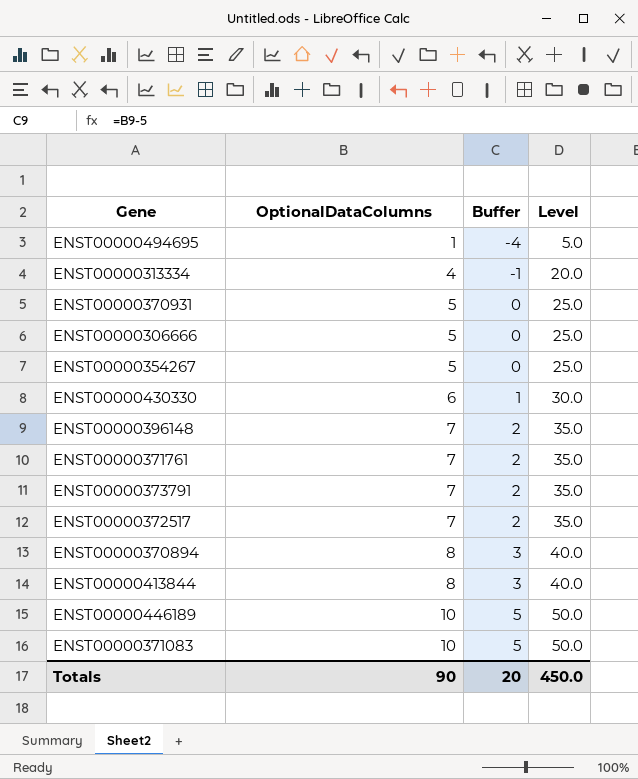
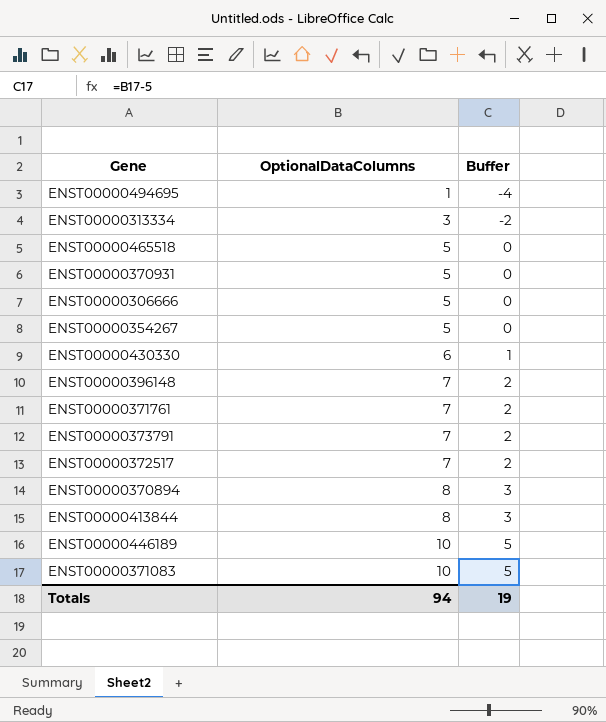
column Level | formula: [OptionalDataColumns] * 5 -> none
ENST00000313334 | OptionalDataColumns: 4 -> 3
ENST00000313334 | Buffer: -1 -> -2
row ENST00000465518: none -> 5 | 0
Totals | OptionalDataColumns: 90 -> 94
Totals | Buffer: 20 -> 19

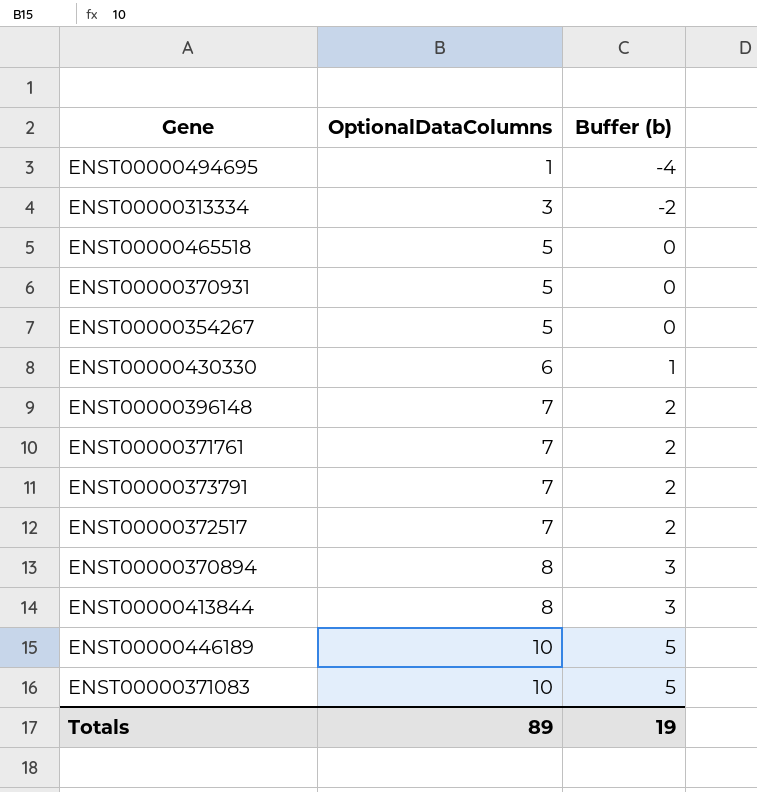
column name: Buffer -> Buffer (b)
row ENST00000306666: 5 | 0 -> none
Totals | OptionalDataColumns: 94 -> 89

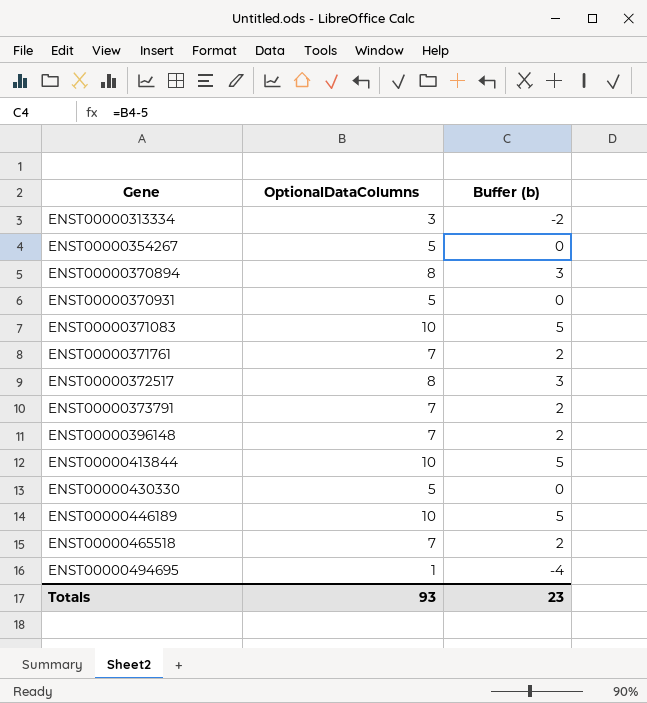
row order: OptionalDataColumns ascending -> Gene ascending
ENST00000372517 | OptionalDataColumns: 7 -> 8
ENST00000372517 | Buffer (b): 2 -> 3
ENST00000413844 | OptionalDataColumns: 8 -> 10
ENST00000413844 | Buffer (b): 3 -> 5
ENST00000430330 | OptionalDataColumns: 6 -> 5
ENST00000430330 | Buffer (b): 1 -> 0
ENST00000465518 | OptionalDataColumns: 5 -> 7
ENST00000465518 | Buffer (b): 0 -> 2
Totals | OptionalDataColumns: 89 -> 93
Totals | Buffer (b): 19 -> 23

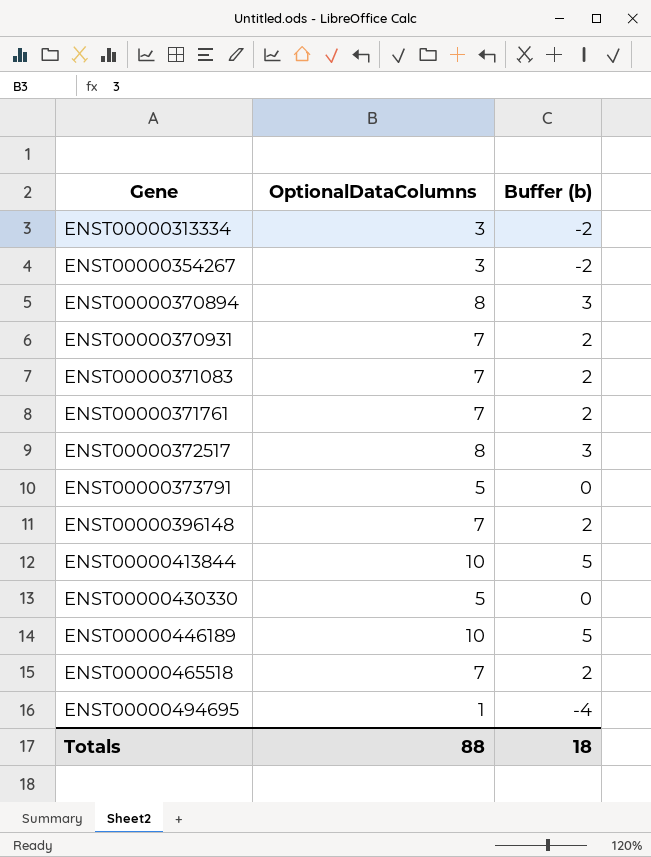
ENST00000354267 | OptionalDataColumns: 5 -> 3
ENST00000354267 | Buffer (b): 0 -> -2
ENST00000370931 | OptionalDataColumns: 5 -> 7
ENST00000370931 | Buffer (b): 0 -> 2
ENST00000371083 | OptionalDataColumns: 10 -> 7
ENST00000371083 | Buffer (b): 5 -> 2
ENST00000373791 | OptionalDataColumns: 7 -> 5
ENST00000373791 | Buffer (b): 2 -> 0
Totals | OptionalDataColumns: 93 -> 88
Totals | Buffer (b): 23 -> 18

